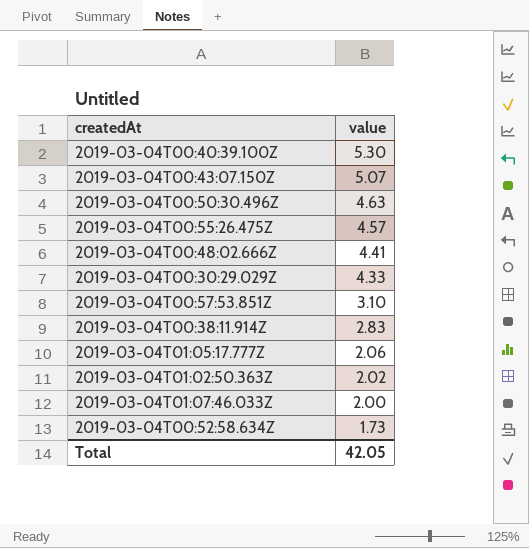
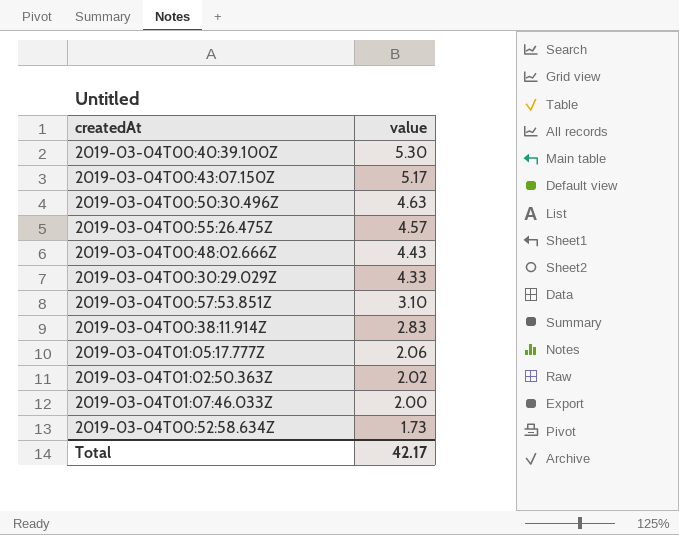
2019-03-04T00:43:07.150Z | value: 5.07 -> 5.17
2019-03-04T00:48:02.666Z | value: 4.41 -> 4.43
Total | value: 42.05 -> 42.17

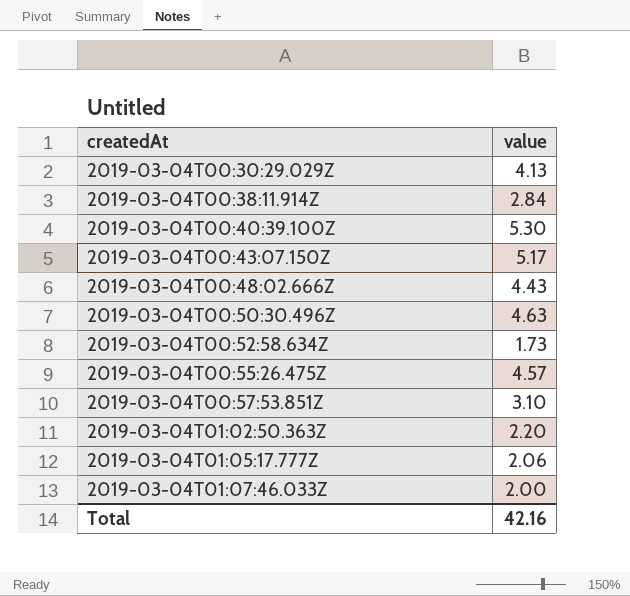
row order: value descending -> createdAt ascending
2019-03-04T00:30:29.029Z | value: 4.33 -> 4.13
2019-03-04T00:38:11.914Z | value: 2.83 -> 2.84
2019-03-04T01:02:50.363Z | value: 2.02 -> 2.20
Total | value: 42.17 -> 42.16

